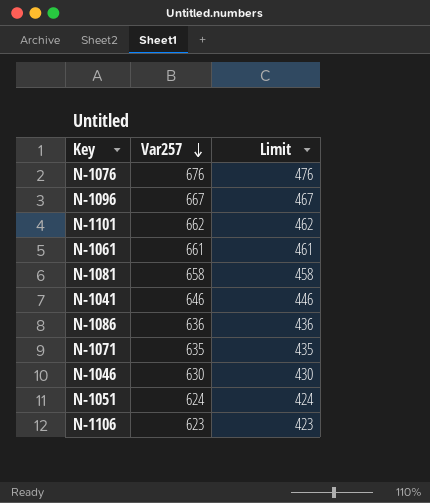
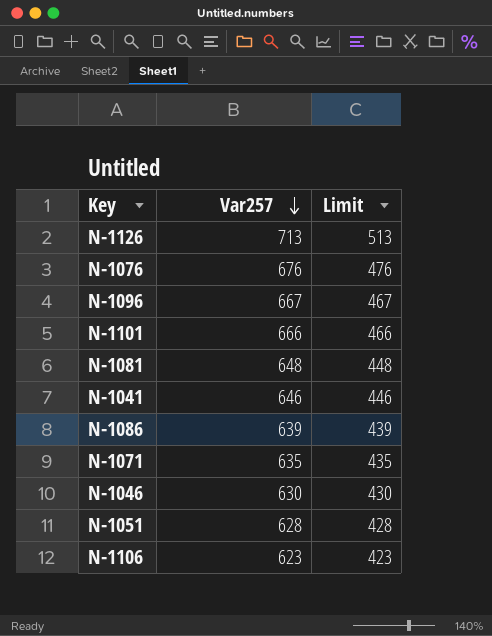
row N-1061: 661 | 461 -> none
row N-1126: none -> 713 | 513
N-1101 | Var257: 662 -> 666
N-1101 | Limit: 462 -> 466
N-1081 | Var257: 658 -> 648
N-1081 | Limit: 458 -> 448
N-1086 | Var257: 636 -> 639
N-1086 | Limit: 436 -> 439
N-1051 | Var257: 624 -> 628
N-1051 | Limit: 424 -> 428

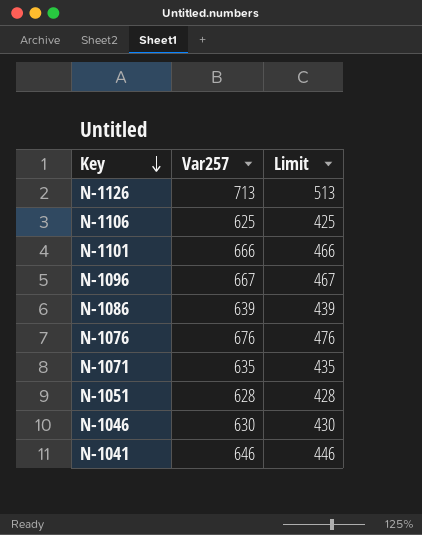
row order: Var257 descending -> Key descending
row N-1081: 648 | 448 -> none
N-1106 | Var257: 623 -> 625
N-1106 | Limit: 423 -> 425

